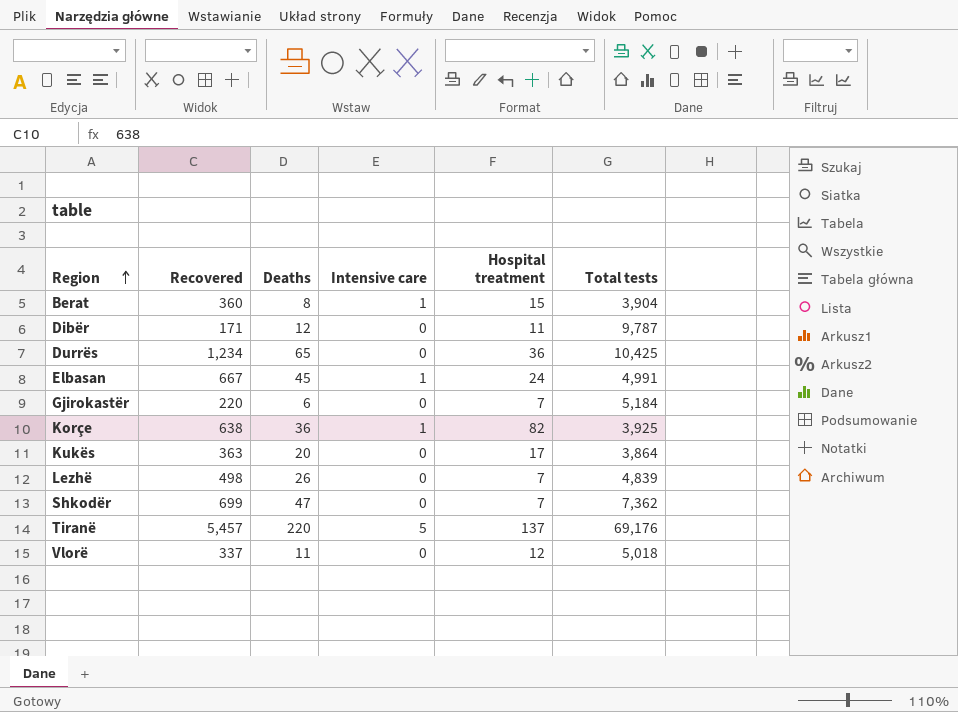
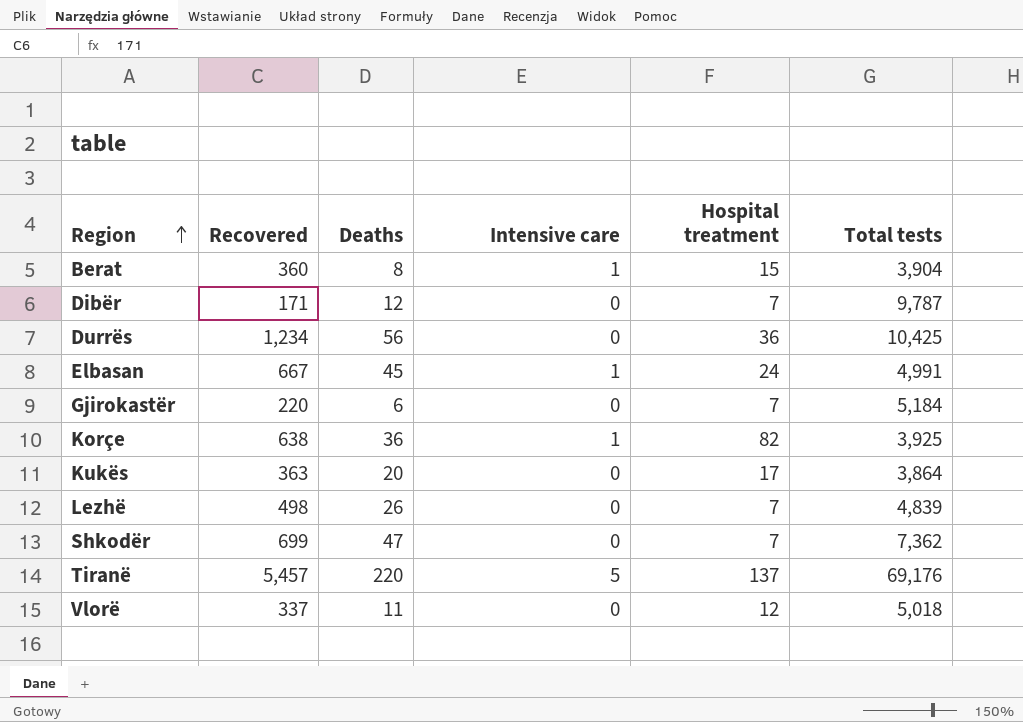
Dibër | Hospital treatment: 11 -> 7
Durrës | Deaths: 65 -> 56

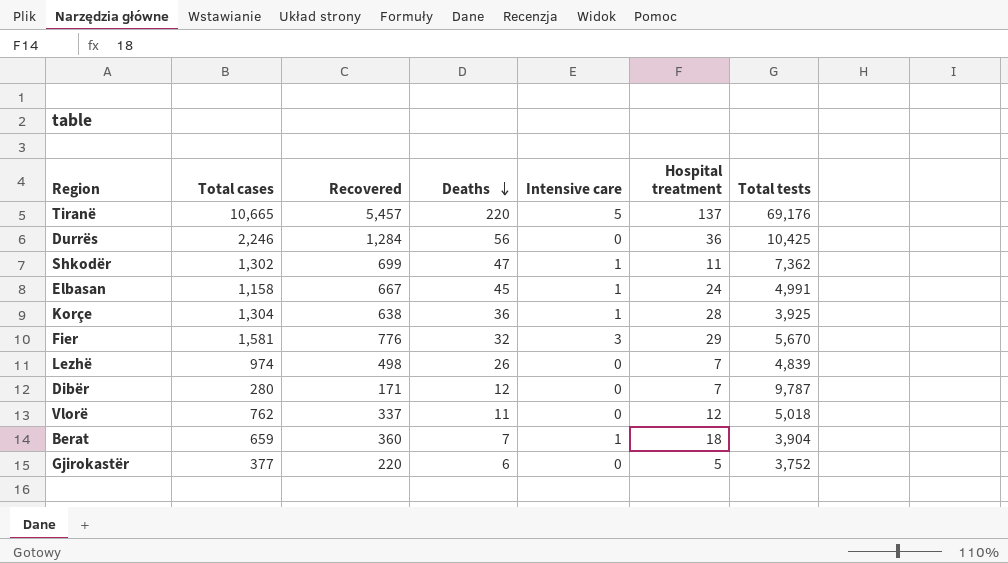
row order: Region ascending -> Deaths descending
column Total cases | position: none -> 2
row Kukës: 363 | 20 | 0 | 17 | 3,864 -> none
Durrës | Recovered: 1,234 -> 1,284
Shkodër | Intensive care: 0 -> 1
Shkodër | Hospital treatment: 7 -> 11
Korçe | Hospital treatment: 82 -> 28
row Fier: none -> 1,581 | 776 | 32 | 3 | 29 | 5,670
Berat | Deaths: 8 -> 7
Berat | Hospital treatment: 15 -> 18
Gjirokastër | Hospital treatment: 7 -> 5
Gjirokastër | Total tests: 5,184 -> 3,752

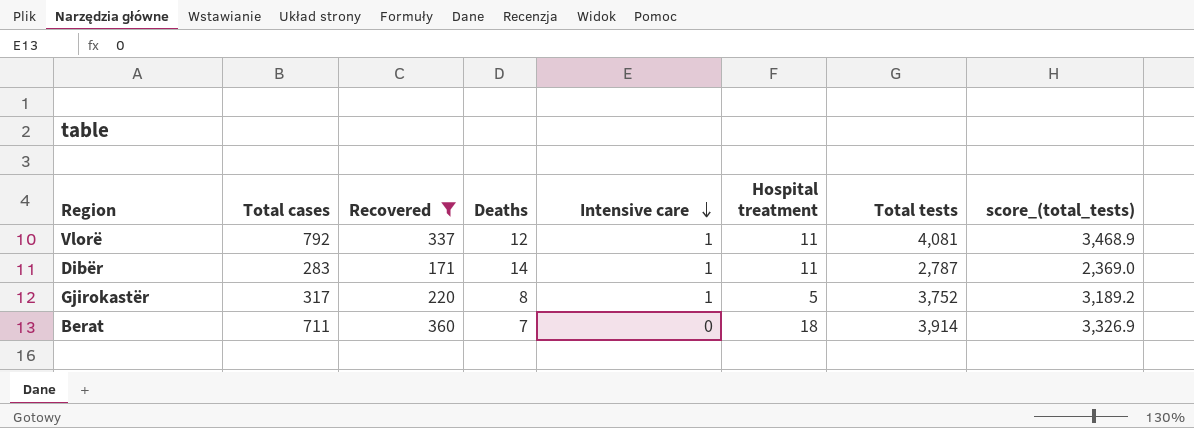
filter: none -> Recovered <= 360
row order: Deaths descending -> Intensive care descending
column score_(total_tests) | formula: none -> [Total tests] * 0.85
Vlorë | Total cases: 762 -> 792
Vlorë | Deaths: 11 -> 12
Vlorë | Intensive care: 0 -> 1
Vlorë | Hospital treatment: 12 -> 11
Vlorë | Total tests: 5,018 -> 4,081
Dibër | Total cases: 280 -> 283
Dibër | Deaths: 12 -> 14
Dibër | Intensive care: 0 -> 1
Dibër | Hospital treatment: 7 -> 11
Dibër | Total tests: 9,787 -> 2,787
Gjirokastër | Total cases: 377 -> 317
Gjirokastër | Deaths: 6 -> 8
Gjirokastër | Intensive care: 0 -> 1
Berat | Total cases: 659 -> 711
Berat | Intensive care: 1 -> 0
Berat | Total tests: 3,904 -> 3,914

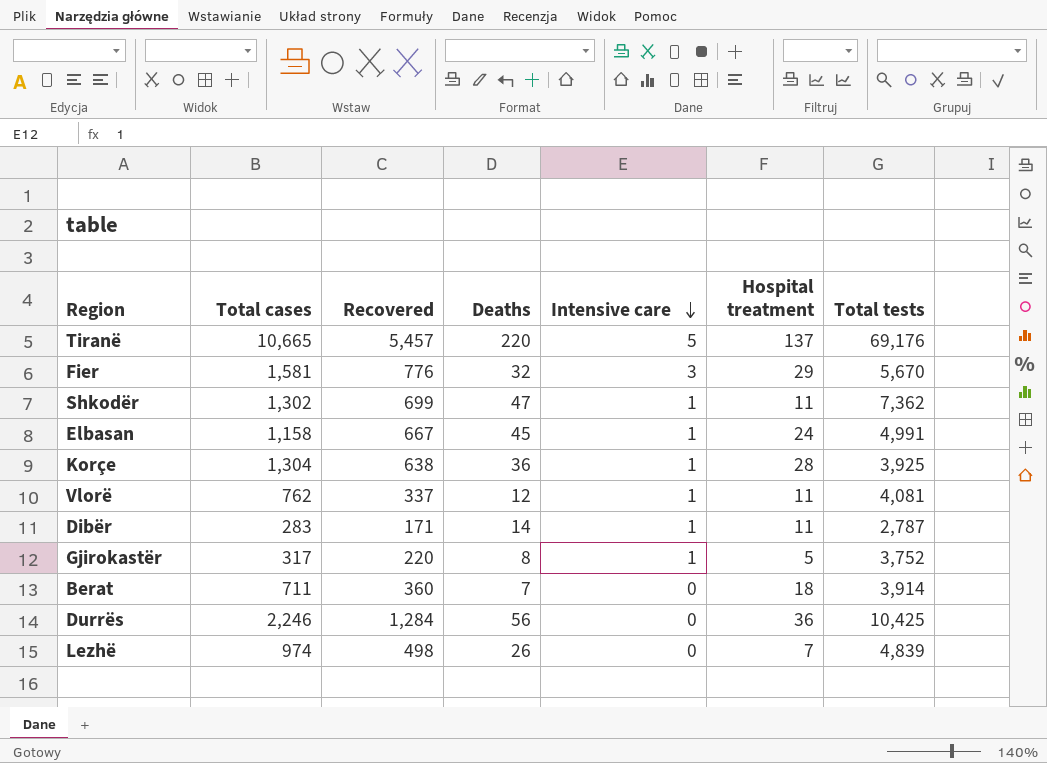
filter: Recovered <= 360 -> none
column score_(total_tests) | formula: [Total tests] * 0.85 -> none
Vlorë | Total cases: 792 -> 762

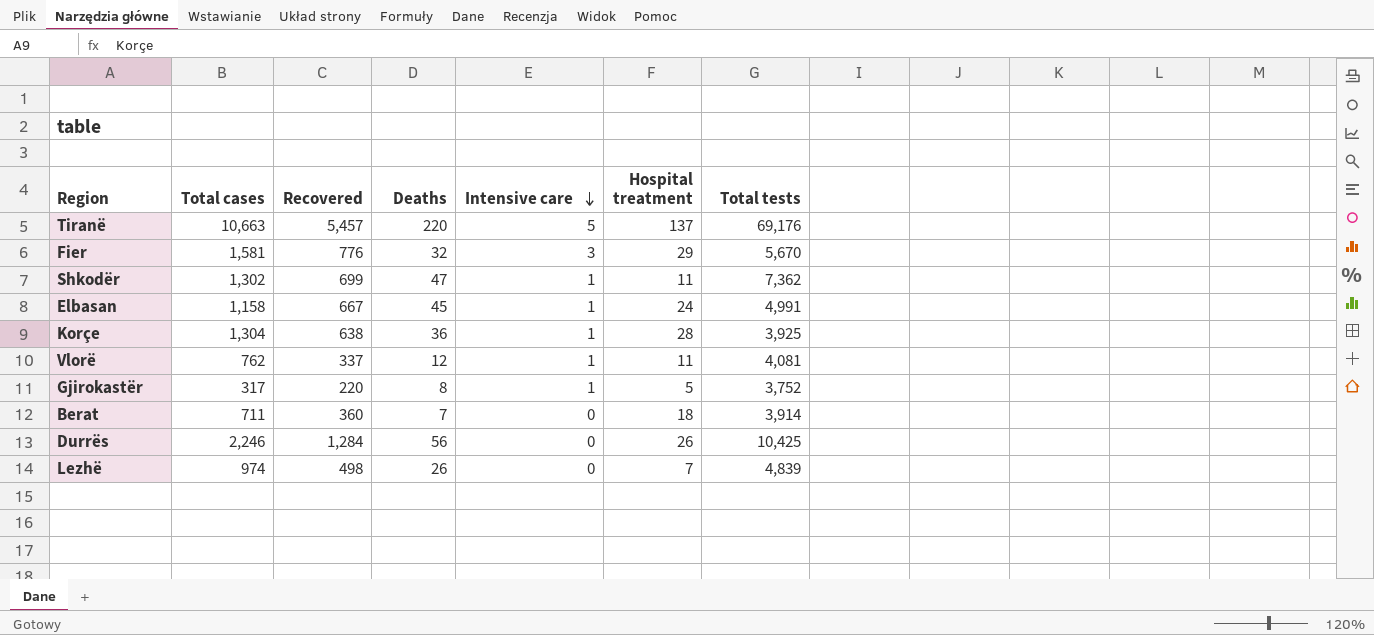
row Dibër: 283 | 171 | 14 | 1 | 11 | 2,787 -> none
Tiranë | Total cases: 10,665 -> 10,663
Durrës | Hospital treatment: 36 -> 26

